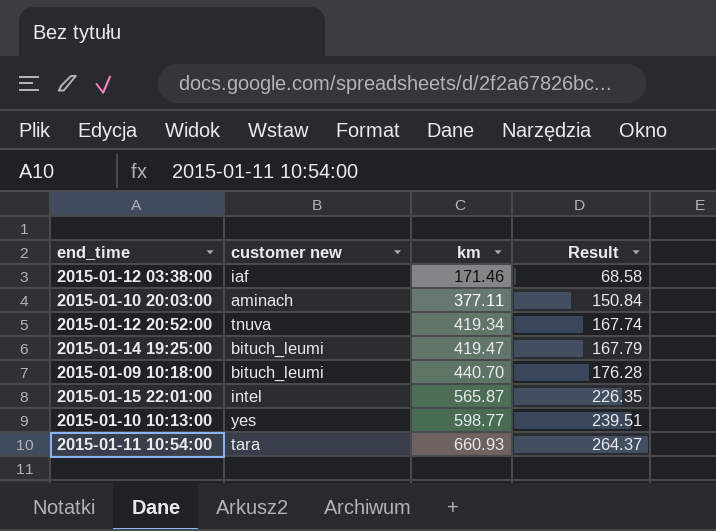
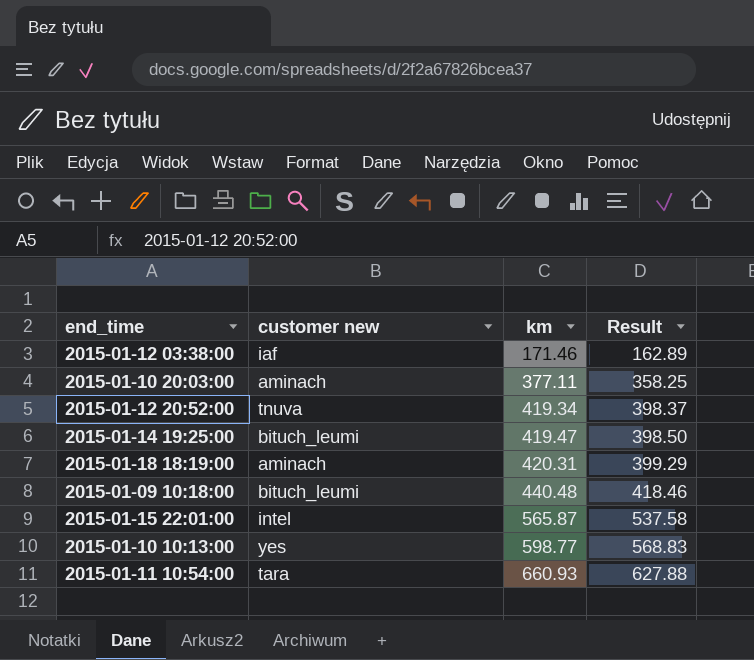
column Result | formula: [km] * 0.4 -> [km] * 0.95
row 2015-01-18 18:19:00: none -> aminach | 420.31 | 399.29
2015-01-09 10:18:00 | km: 440.70 -> 440.48

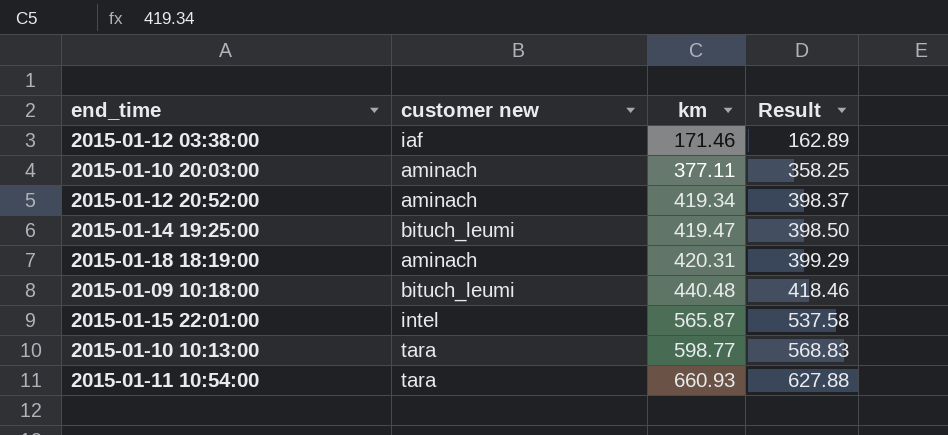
2015-01-12 20:52:00 | customer new: tnuva -> aminach
2015-01-10 10:13:00 | customer new: yes -> tara

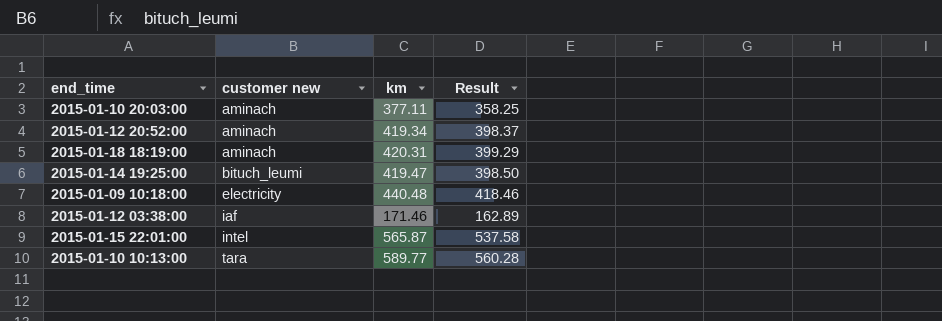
row order: km ascending -> customer new ascending
row 2015-01-11 10:54:00: tara | 660.93 | 627.88 -> none
2015-01-09 10:18:00 | customer new: bituch_leumi -> electricity
2015-01-10 10:13:00 | km: 598.77 -> 589.77
2015-01-10 10:13:00 | Result: 568.83 -> 560.28

